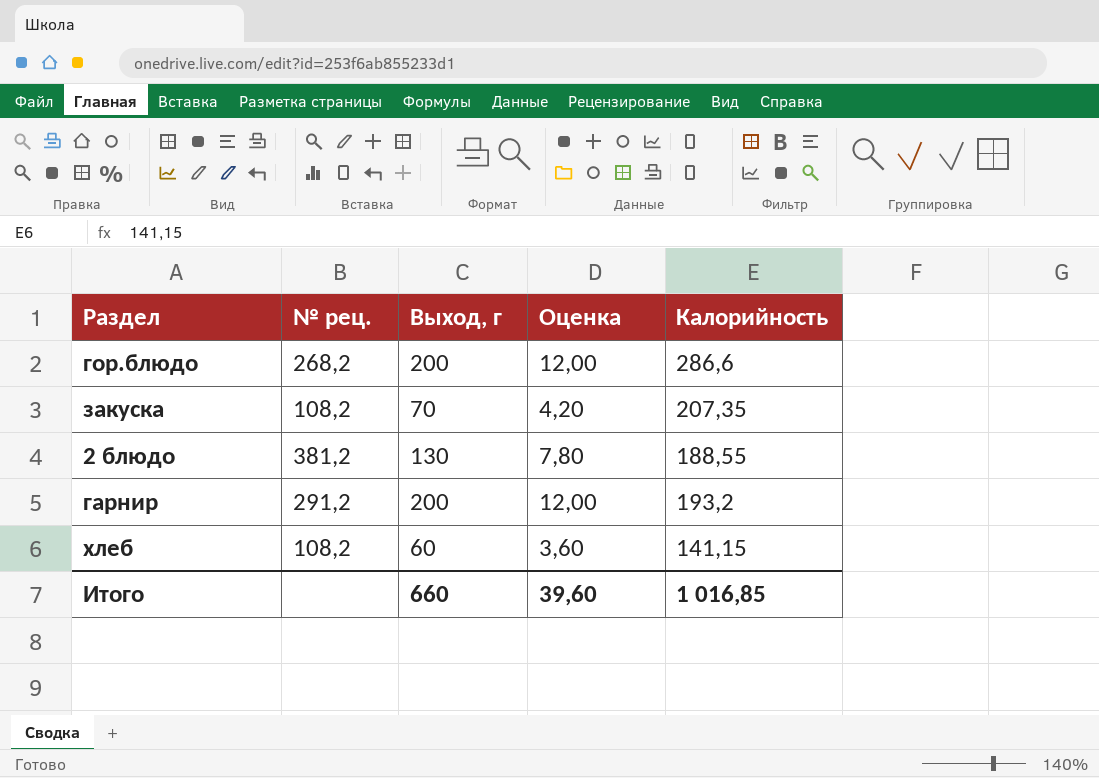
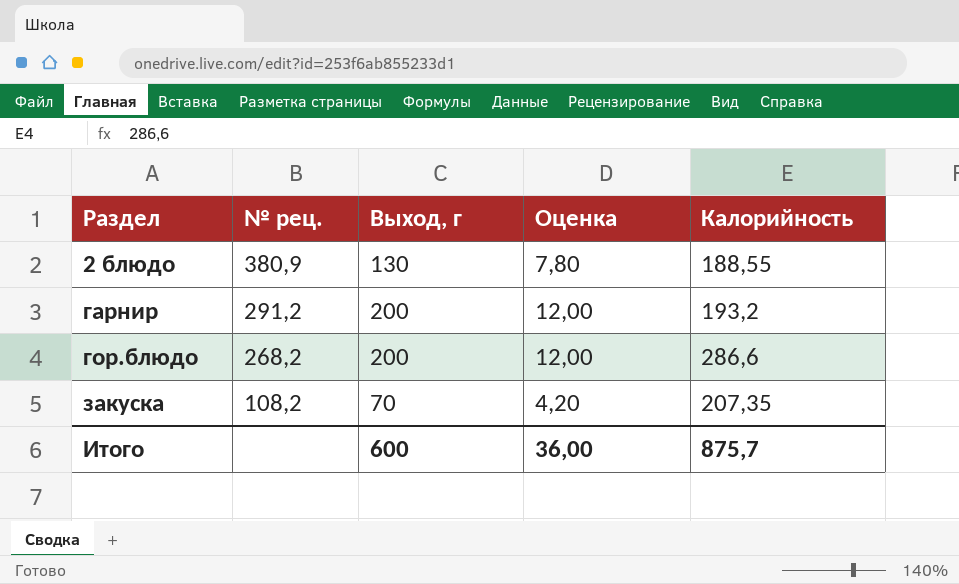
row order: none -> Раздел ascending
row хлеб: 108,2 | 60 | 3,60 | 141,15 -> none
2 блюдо | № рец.: 381,2 -> 380,9
Итого | Выход, г: 660 -> 600
Итого | Оценка: 39,60 -> 36,00
Итого | Калорийность: 1 016,85 -> 875,7

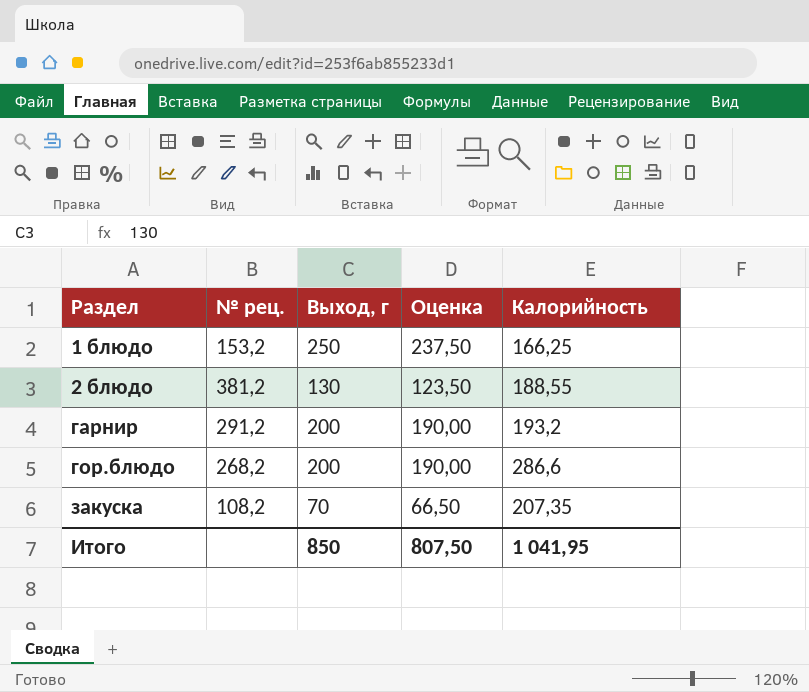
column Оценка | formula: [Выход, г] * 0,06 -> [Выход, г] * 0,95
row 1 блюдо: none -> 153,2 | 250 | 237,50 | 166,25
2 блюдо | № рец.: 380,9 -> 381,2
Итого | Выход, г: 600 -> 850
Итого | Оценка: 36,00 -> 807,50
Итого | Калорийность: 875,7 -> 1 041,95

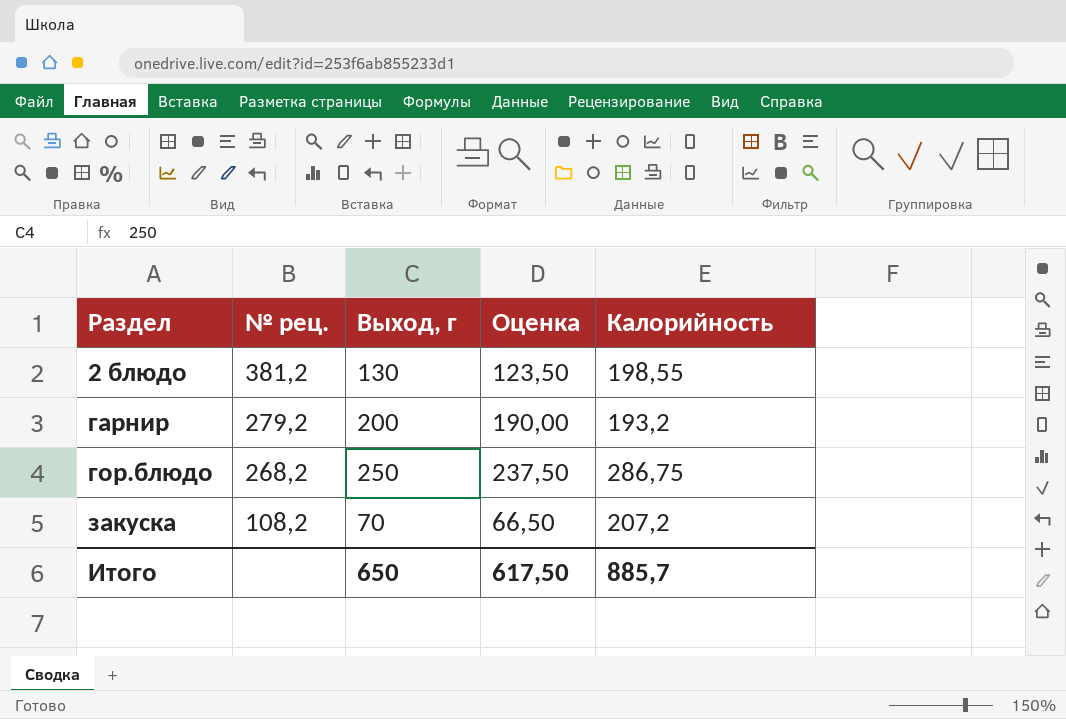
row 1 блюдо: 153,2 | 250 | 237,50 | 166,25 -> none
2 блюдо | Калорийность: 188,55 -> 198,55
гарнир | № рец.: 291,2 -> 279,2
гор.блюдо | Выход, г: 200 -> 250
гор.блюдо | Оценка: 190,00 -> 237,50
гор.блюдо | Калорийность: 286,6 -> 286,75
закуска | Калорийность: 207,35 -> 207,2
Итого | Выход, г: 850 -> 650
Итого | Оценка: 807,50 -> 617,50
Итого | Калорийность: 1 041,95 -> 885,7

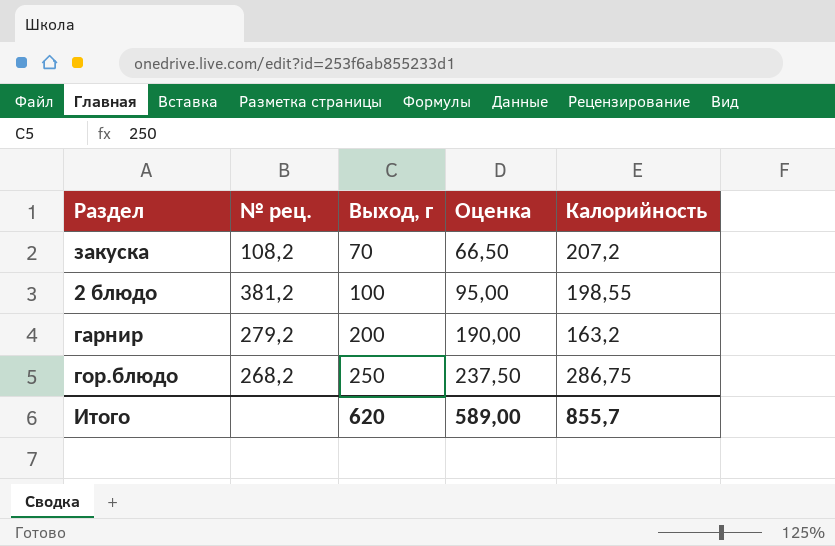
row order: Раздел ascending -> Выход, г ascending
2 блюдо | Выход, г: 130 -> 100
2 блюдо | Оценка: 123,50 -> 95,00
гарнир | Калорийность: 193,2 -> 163,2
Итого | Выход, г: 650 -> 620
Итого | Оценка: 617,50 -> 589,00
Итого | Калорийность: 885,7 -> 855,7

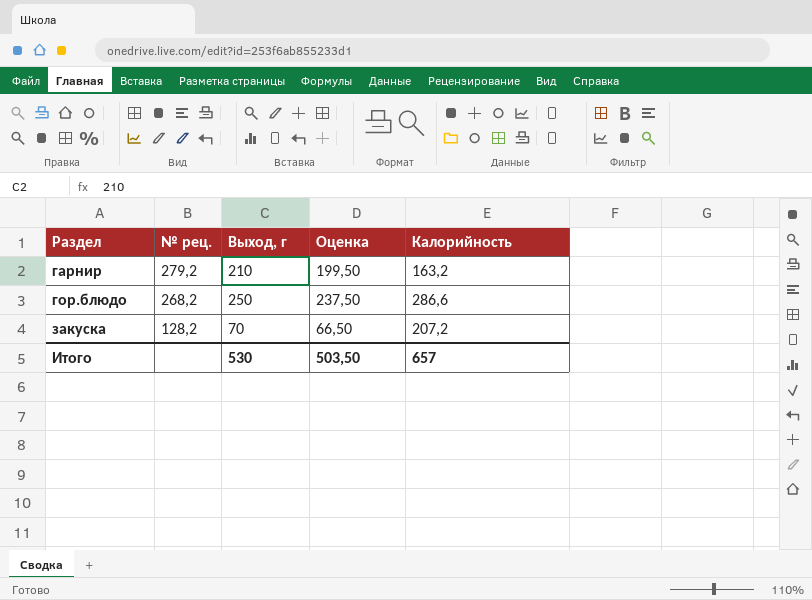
row order: Выход, г ascending -> Раздел ascending
row 2 блюдо: 381,2 | 100 | 95,00 | 198,55 -> none
гарнир | Выход, г: 200 -> 210
гарнир | Оценка: 190,00 -> 199,50
гор.блюдо | Калорийность: 286,75 -> 286,6
закуска | № рец.: 108,2 -> 128,2
Итого | Выход, г: 620 -> 530
Итого | Оценка: 589,00 -> 503,50
Итого | Калорийность: 855,7 -> 657

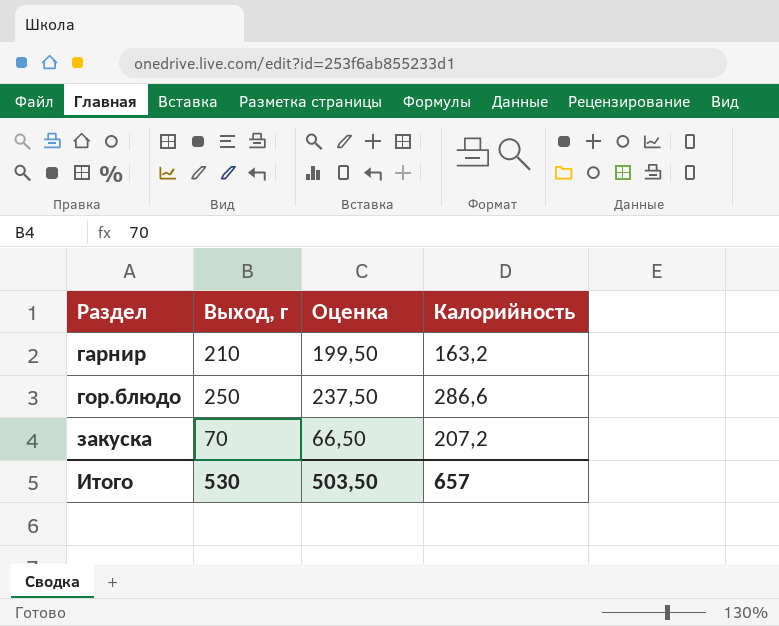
column № рец. | position: 2 -> none

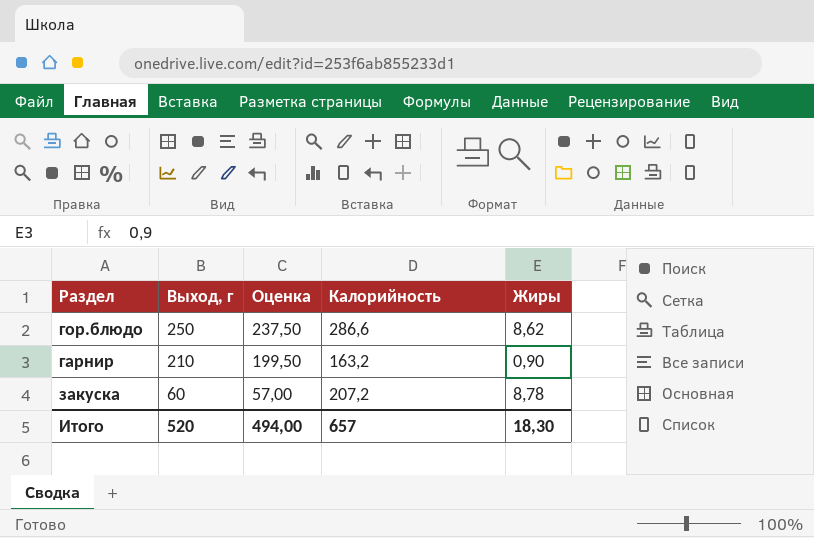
row order: Раздел ascending -> Выход, г descending
column Жиры | position: none -> 5
закуска | Выход, г: 70 -> 60
закуска | Оценка: 66,50 -> 57,00
Итого | Выход, г: 530 -> 520
Итого | Оценка: 503,50 -> 494,00

